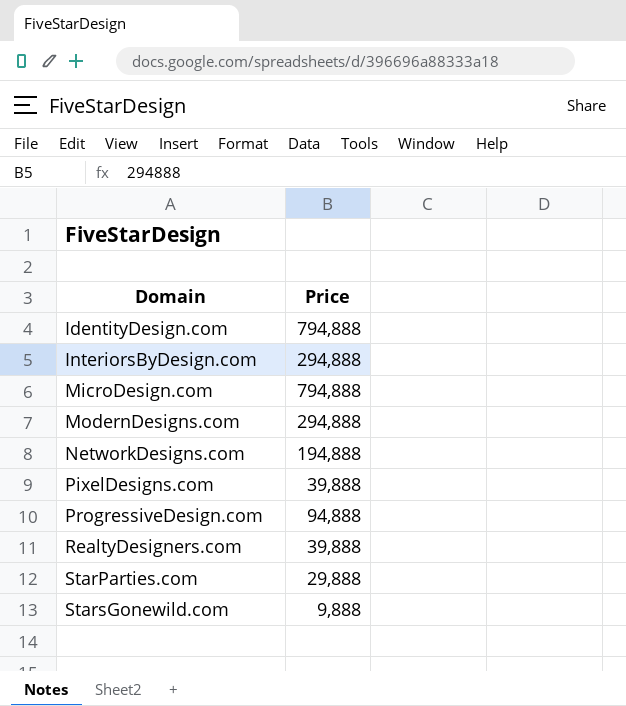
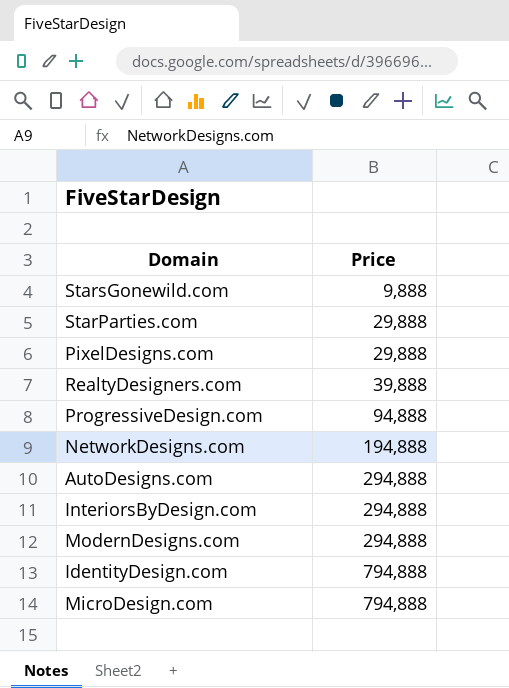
row order: Domain ascending -> Price ascending
PixelDesigns.com | Price: 39,888 -> 29,888
row AutoDesigns.com: none -> 294,888

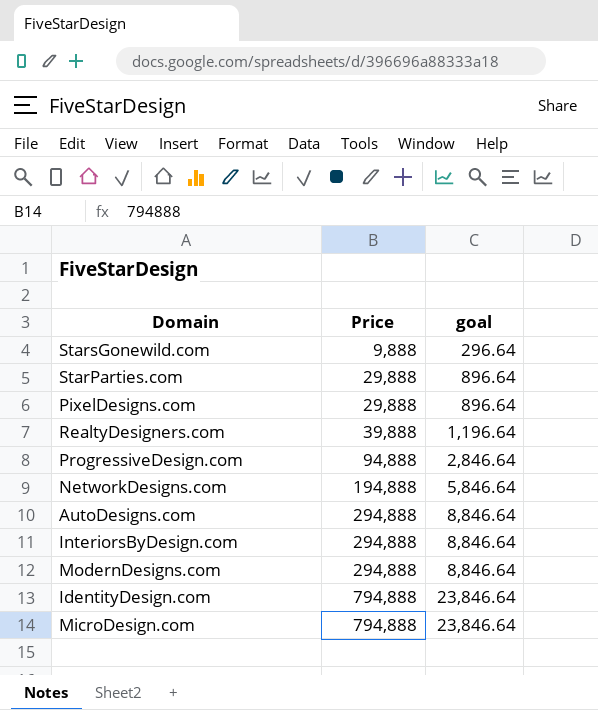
column goal | formula: none -> [Price] * 0.03

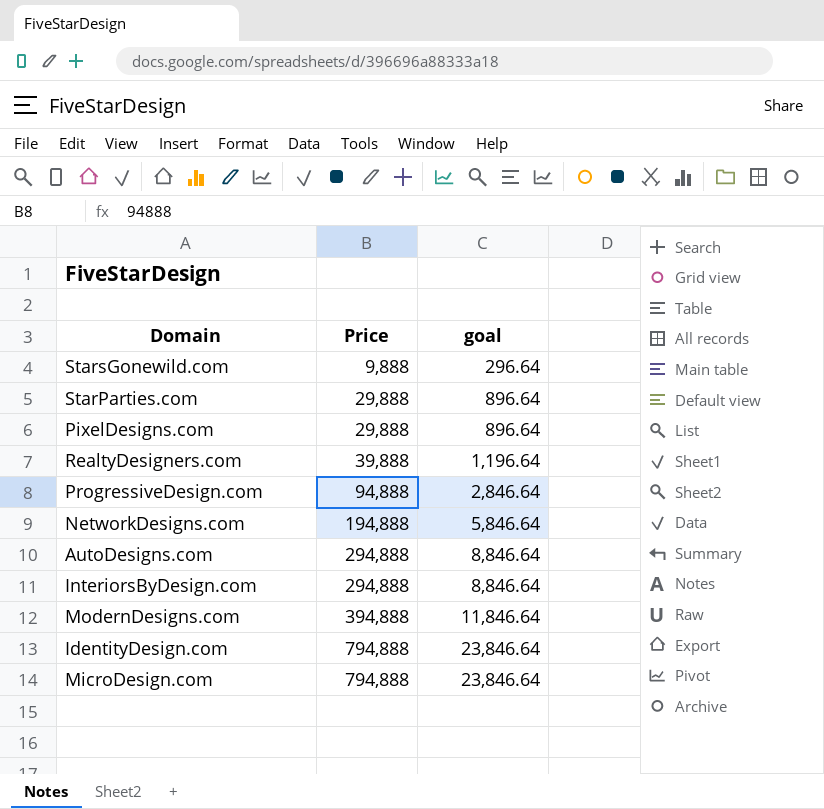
ModernDesigns.com | Price: 294,888 -> 394,888
ModernDesigns.com | goal: 8,846.64 -> 11,846.64

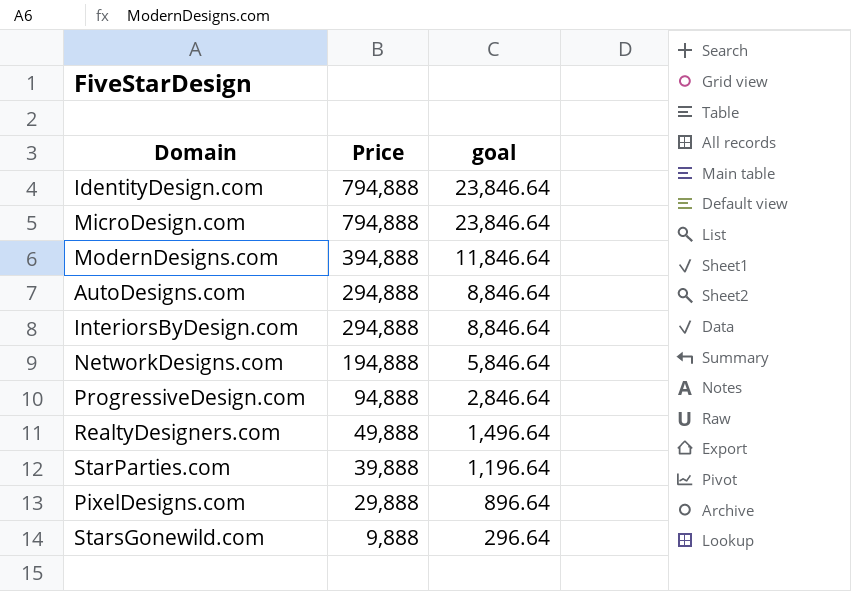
row order: Price ascending -> Price descending
RealtyDesigners.com | Price: 39,888 -> 49,888
RealtyDesigners.com | goal: 1,196.64 -> 1,496.64
StarParties.com | Price: 29,888 -> 39,888
StarParties.com | goal: 896.64 -> 1,196.64

